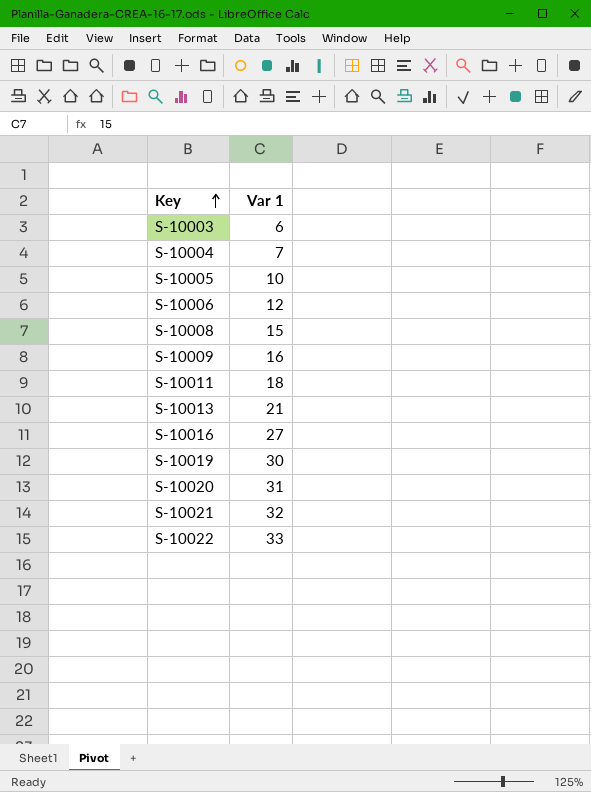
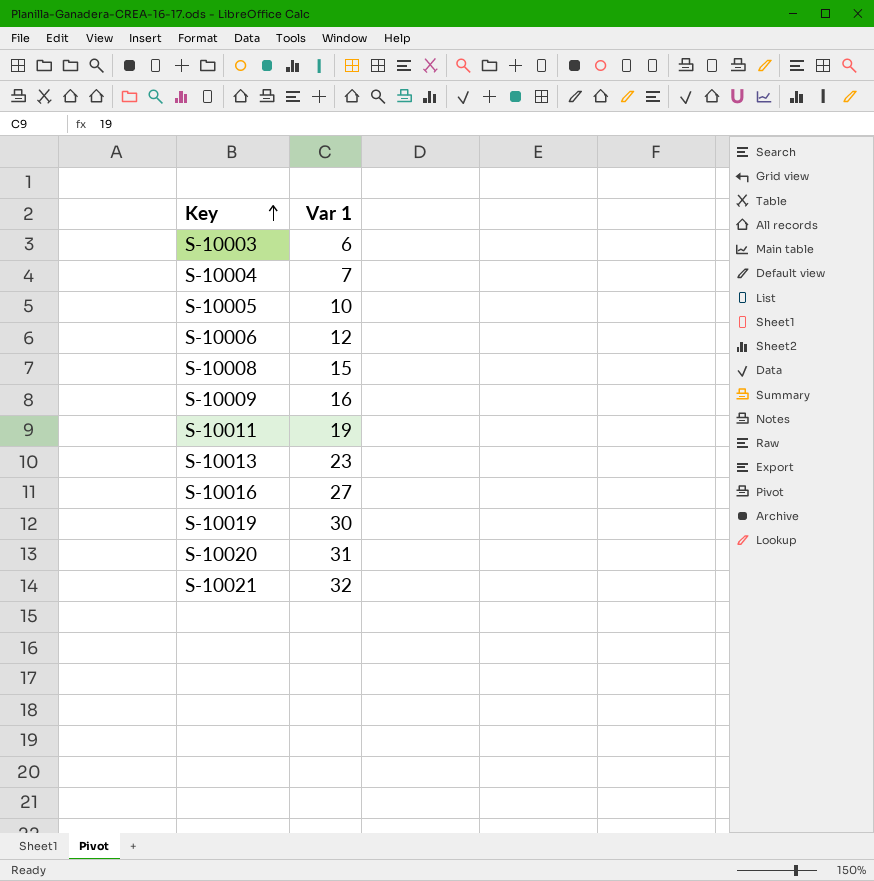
row S-10022: 33 -> none
S-10011 | Var 1: 18 -> 19
S-10013 | Var 1: 21 -> 23

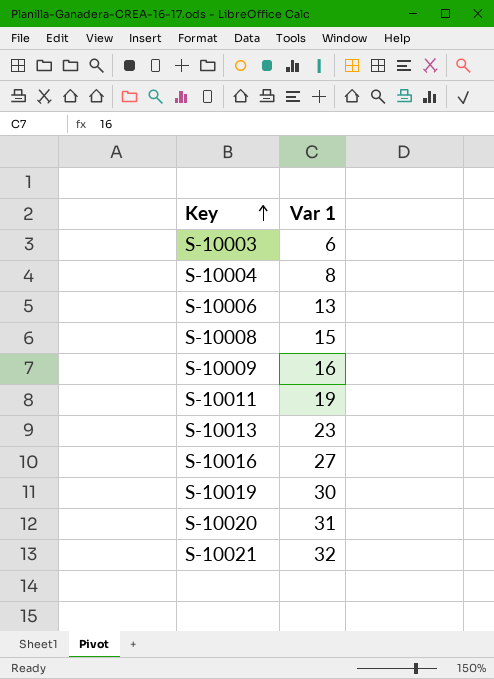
row S-10005: 10 -> none
S-10004 | Var 1: 7 -> 8
S-10006 | Var 1: 12 -> 13

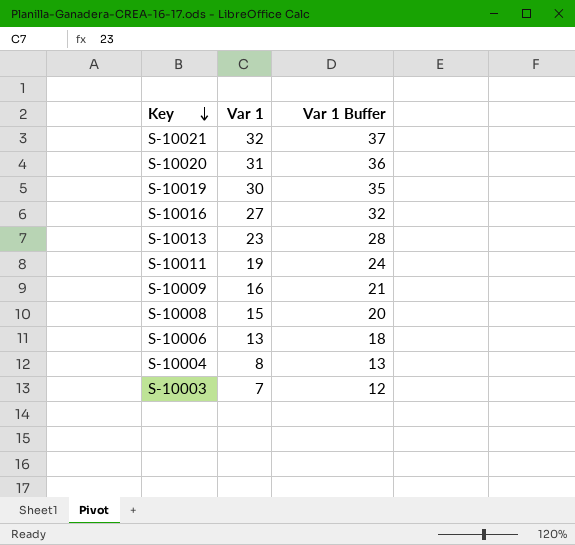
row order: Key ascending -> Key descending
column Var 1 Buffer | formula: none -> [Var 1] + 5
S-10003 | Var 1: 6 -> 7

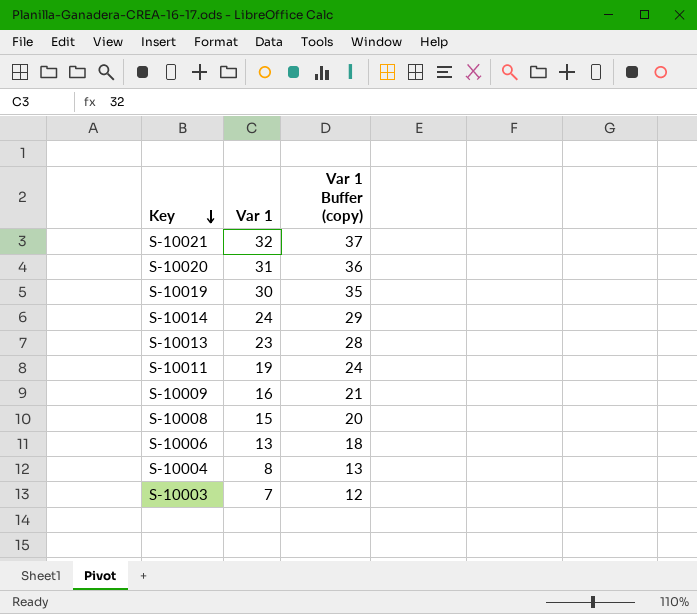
column name: Var 1 Buffer -> Var 1 Buffer (copy)
row S-10016: 27 | 32 -> none
row S-10014: none -> 24 | 29

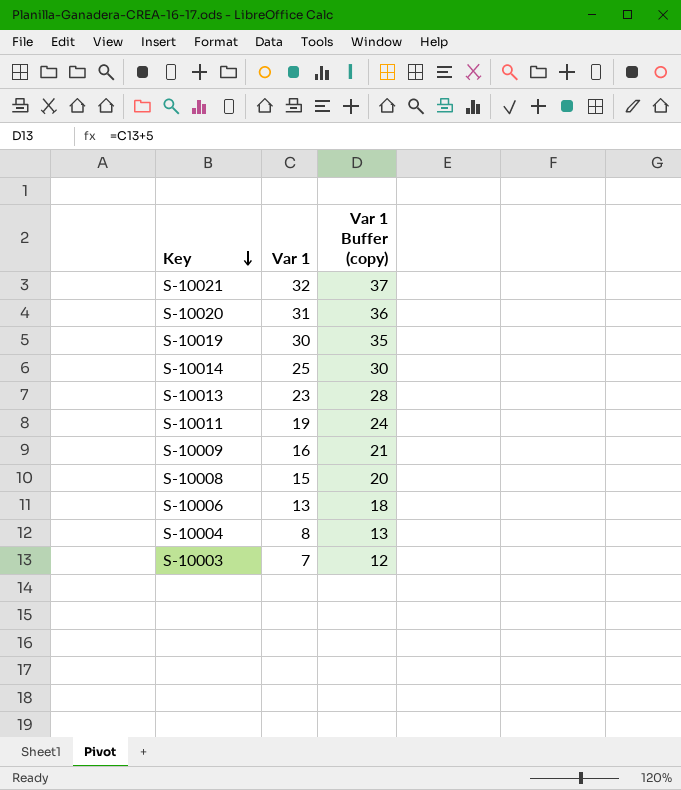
S-10014 | Var 1: 24 -> 25
S-10014 | Var 1 Buffer (copy): 29 -> 30

